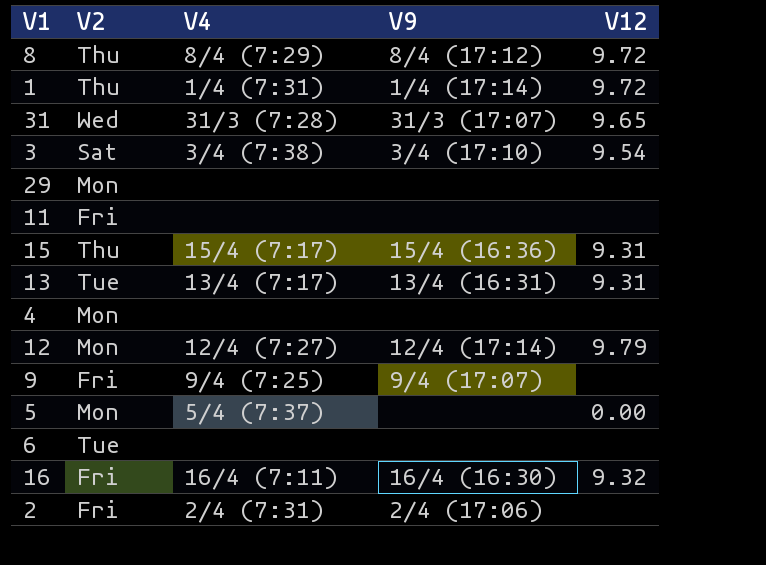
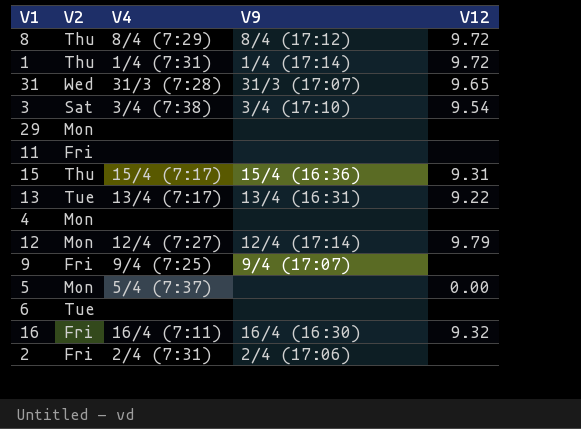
13 | V12: 9.31 -> 9.22

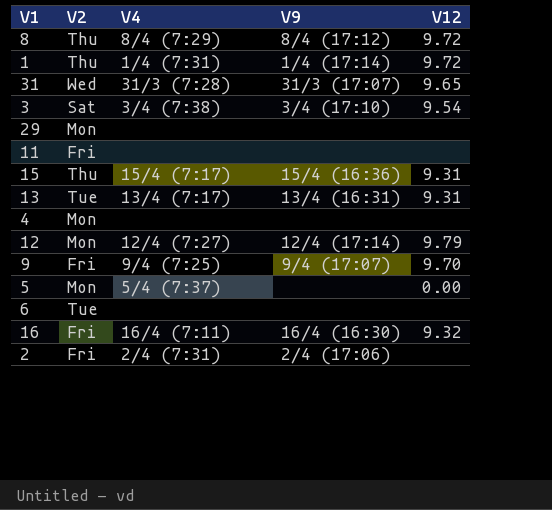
13 | V12: 9.22 -> 9.31
9 | V12: none -> 9.70

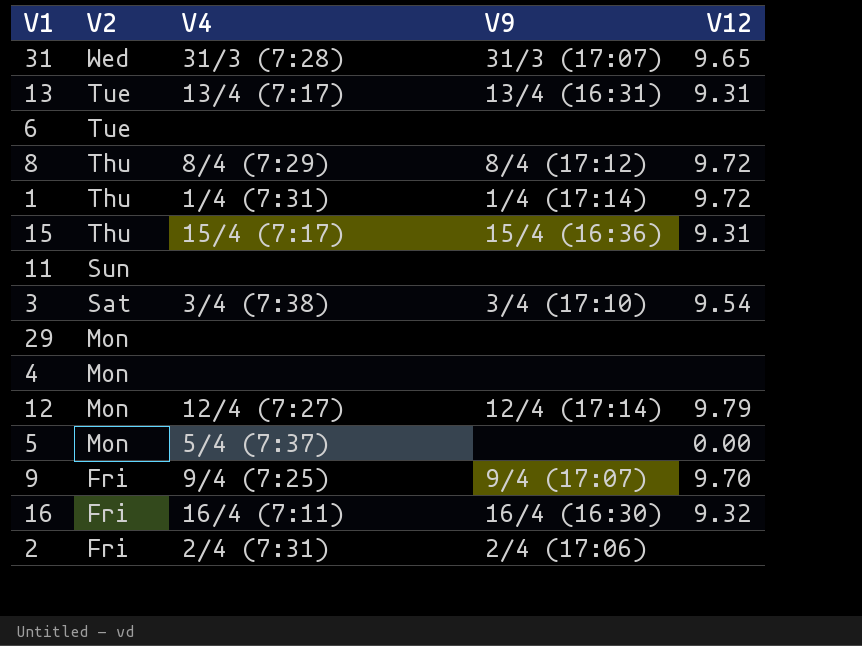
row order: none -> V2 descending
11 | V2: Fri -> Sun

